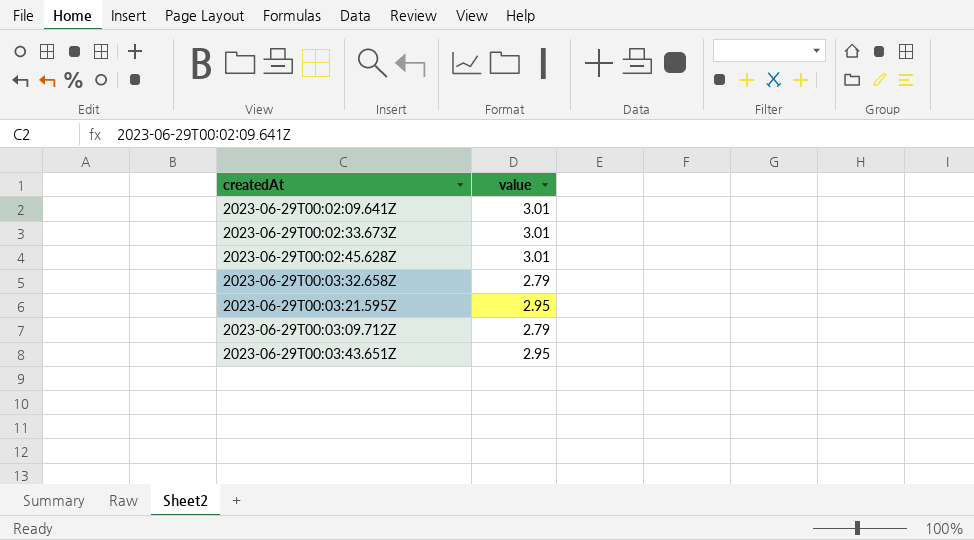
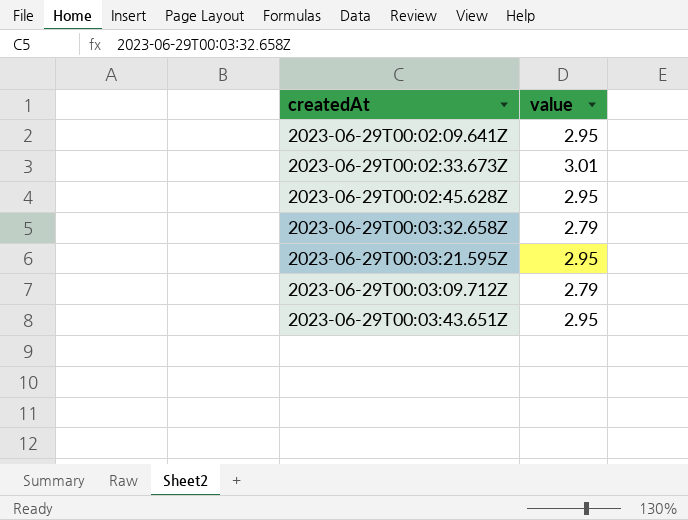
2023-06-29T00:02:09.641Z | value: 3.01 -> 2.95
2023-06-29T00:02:45.628Z | value: 3.01 -> 2.95

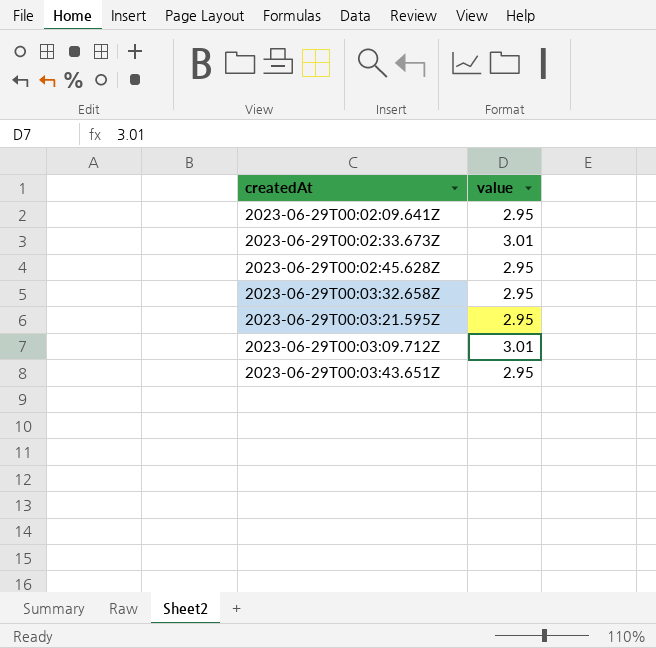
2023-06-29T00:03:32.658Z | value: 2.79 -> 2.95
2023-06-29T00:03:09.712Z | value: 2.79 -> 3.01

